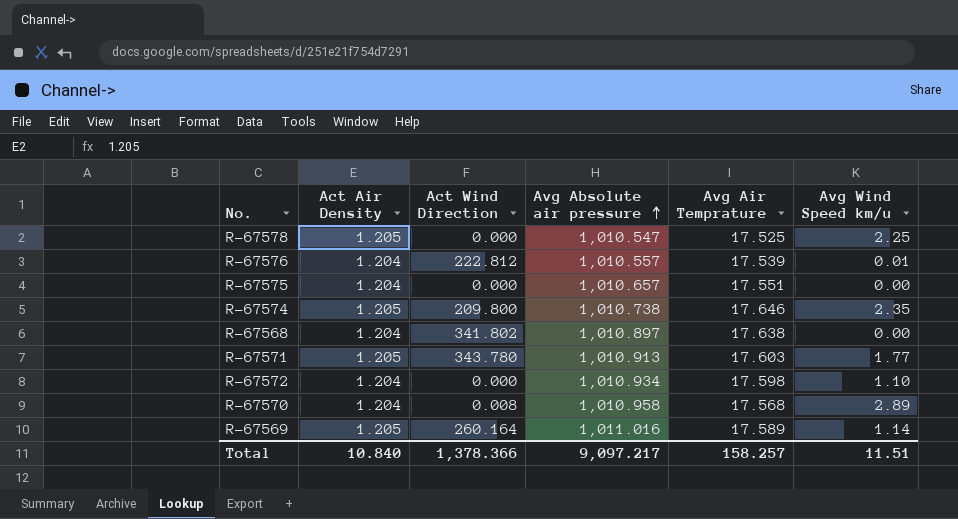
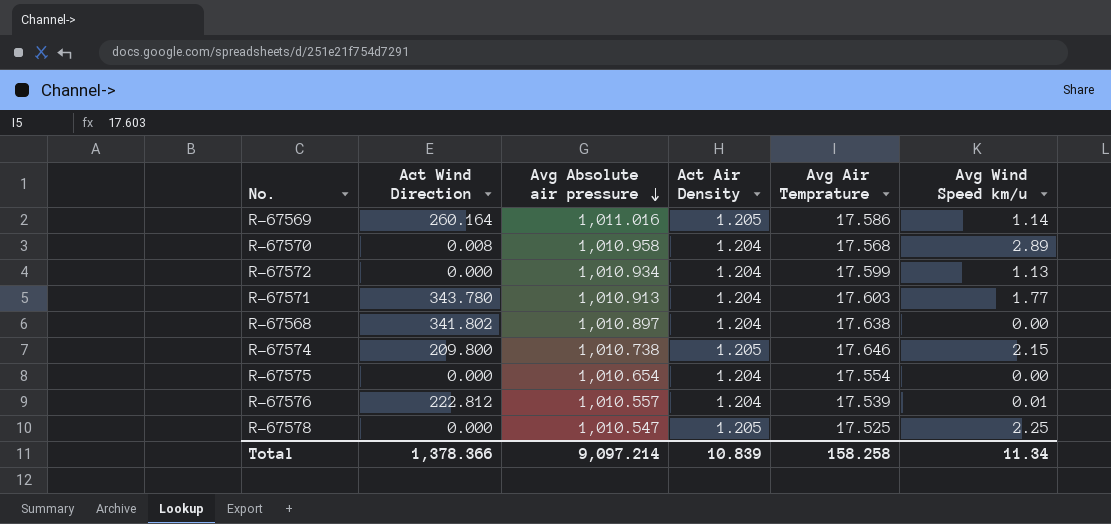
row order: Avg Absolute air pressure ascending -> Avg Absolute air pressure descending
column Act Air Density | position: 2 -> 4
R-67569 | Avg Air Temprature: 17.589 -> 17.586
R-67572 | Avg Air Temprature: 17.598 -> 17.599
R-67572 | Avg Wind Speed km/u: 1.10 -> 1.13
R-67571 | Act Air Density: 1.205 -> 1.204
R-67574 | Avg Wind Speed km/u: 2.35 -> 2.15
R-67575 | Avg Absolute air pressure: 1,010.657 -> 1,010.654
R-67575 | Avg Air Temprature: 17.551 -> 17.554
Total | Avg Absolute air pressure: 9,097.217 -> 9,097.214
Total | Act Air Density: 10.840 -> 10.839
Total | Avg Air Temprature: 158.257 -> 158.258
Total | Avg Wind Speed km/u: 11.51 -> 11.34

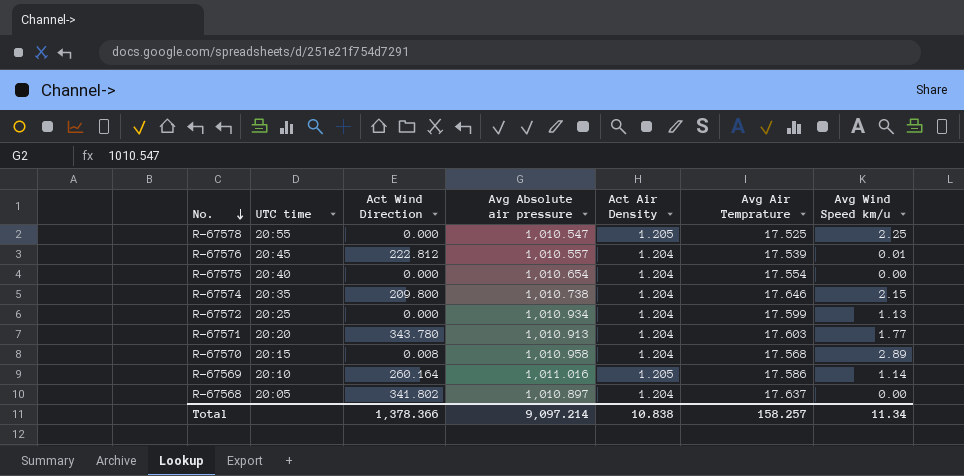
row order: Avg Absolute air pressure descending -> No. descending
column UTC time | position: none -> 2
R-67574 | Act Air Density: 1.205 -> 1.204
R-67568 | Avg Air Temprature: 17.638 -> 17.637
Total | Act Air Density: 10.839 -> 10.838
Total | Avg Air Temprature: 158.258 -> 158.257

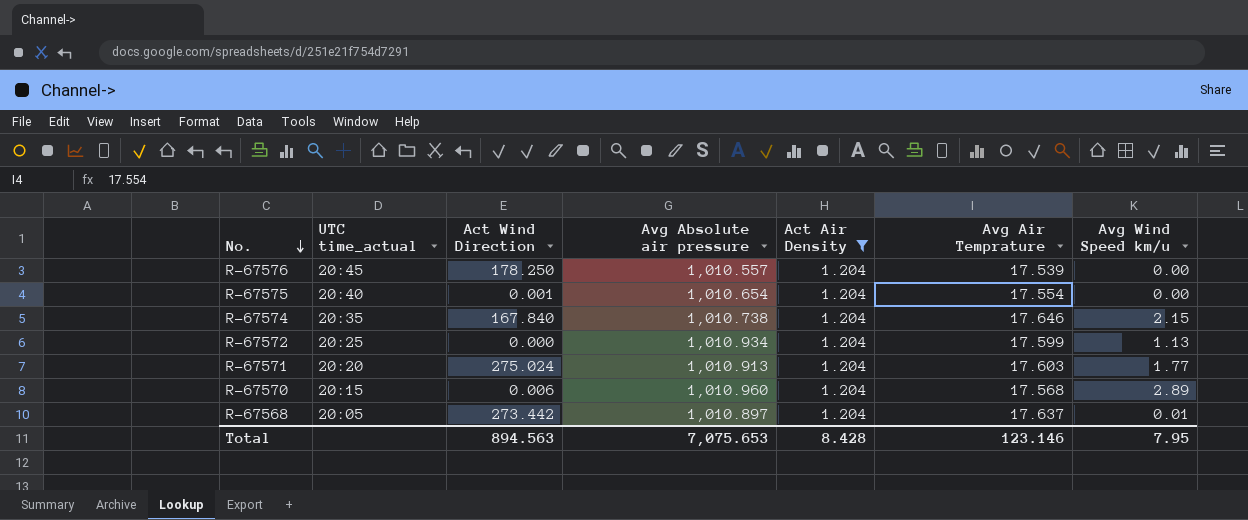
filter: none -> Act Air Density = 1.204
column name: UTC time -> UTC time_actual
R-67576 | Act Wind Direction: 222.812 -> 178.250
R-67576 | Avg Wind Speed km/u: 0.01 -> 0.00
R-67575 | Act Wind Direction: 0.000 -> 0.001
R-67574 | Act Wind Direction: 209.800 -> 167.840
R-67571 | Act Wind Direction: 343.780 -> 275.024
R-67570 | Act Wind Direction: 0.008 -> 0.006
R-67570 | Avg Absolute air pressure: 1,010.958 -> 1,010.960
R-67568 | Act Wind Direction: 341.802 -> 273.442
R-67568 | Avg Wind Speed km/u: 0.00 -> 0.01
Total | Act Wind Direction: 1,378.366 -> 894.563
Total | Avg Absolute air pressure: 9,097.214 -> 7,075.653
Total | Act Air Density: 10.838 -> 8.428
Total | Avg Air Temprature: 158.257 -> 123.146
Total | Avg Wind Speed km/u: 11.34 -> 7.95

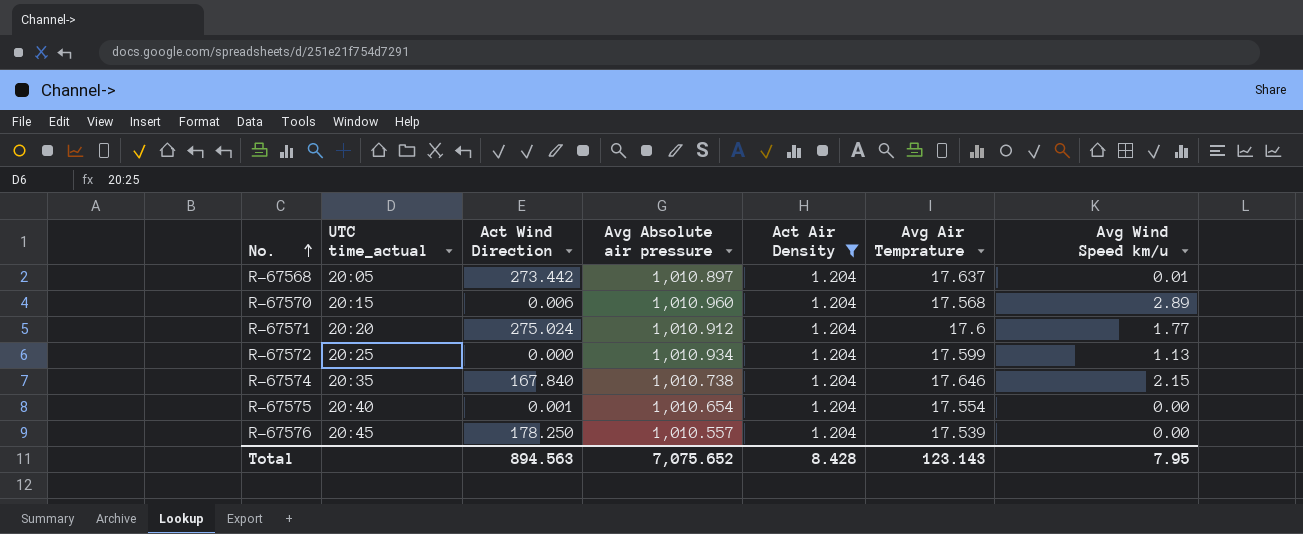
row order: No. descending -> No. ascending
R-67571 | Avg Absolute air pressure: 1,010.913 -> 1,010.912
R-67571 | Avg Air Temprature: 17.603 -> 17.6
Total | Avg Absolute air pressure: 7,075.653 -> 7,075.652
Total | Avg Air Temprature: 123.146 -> 123.143

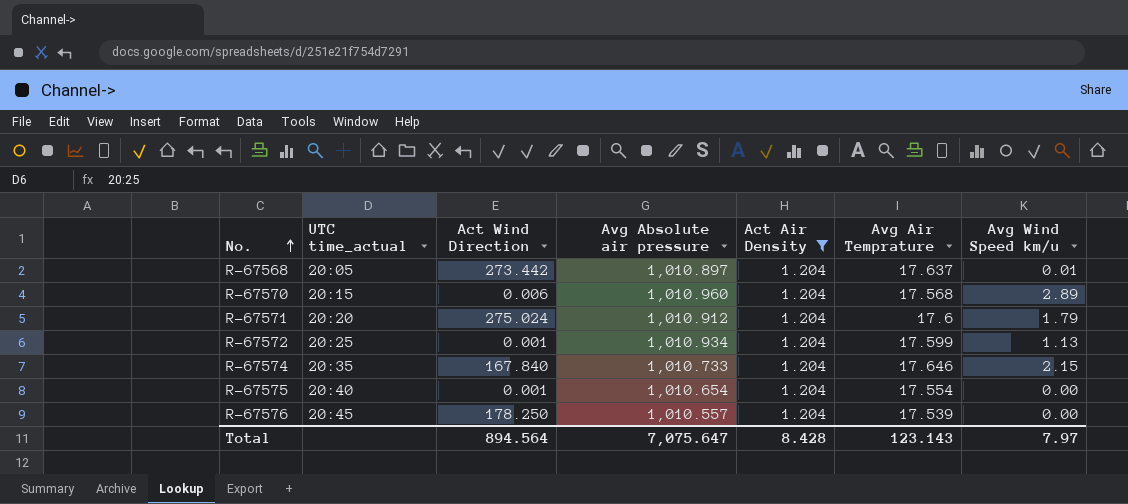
R-67571 | Avg Wind Speed km/u: 1.77 -> 1.79
R-67572 | Act Wind Direction: 0.000 -> 0.001
R-67574 | Avg Absolute air pressure: 1,010.738 -> 1,010.733
Total | Act Wind Direction: 894.563 -> 894.564
Total | Avg Absolute air pressure: 7,075.652 -> 7,075.647
Total | Avg Wind Speed km/u: 7.95 -> 7.97

